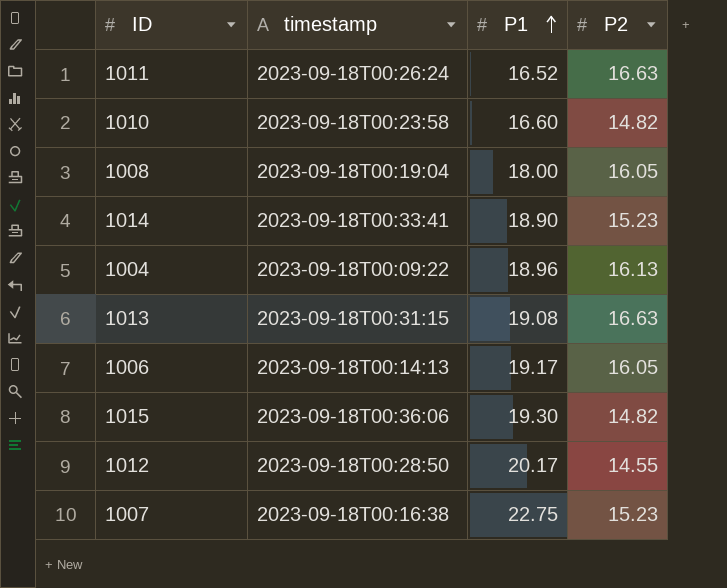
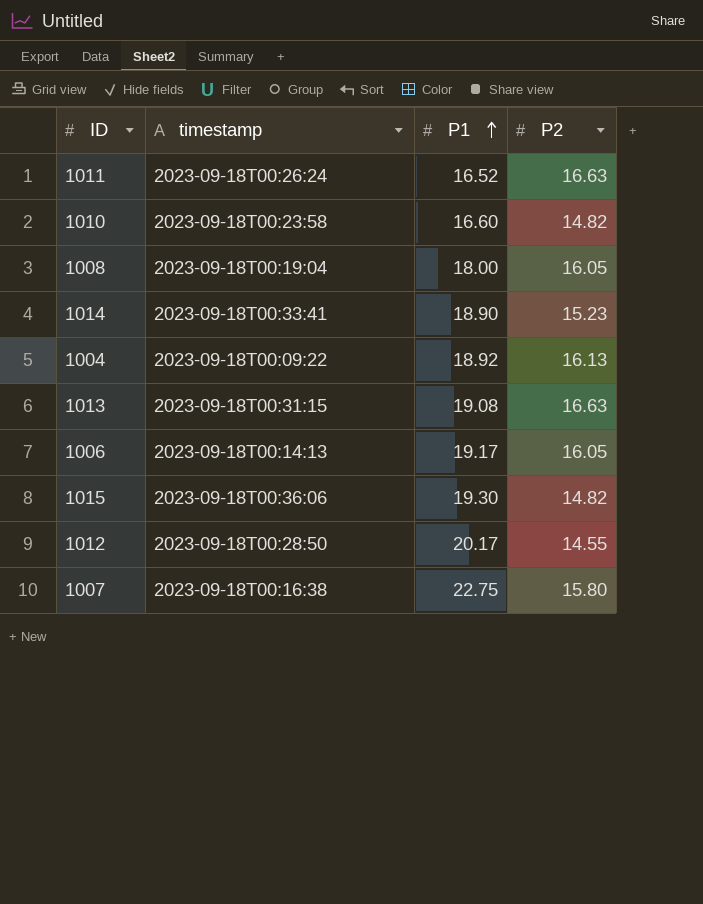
1004 | P1: 18.96 -> 18.92
1007 | P2: 15.23 -> 15.80

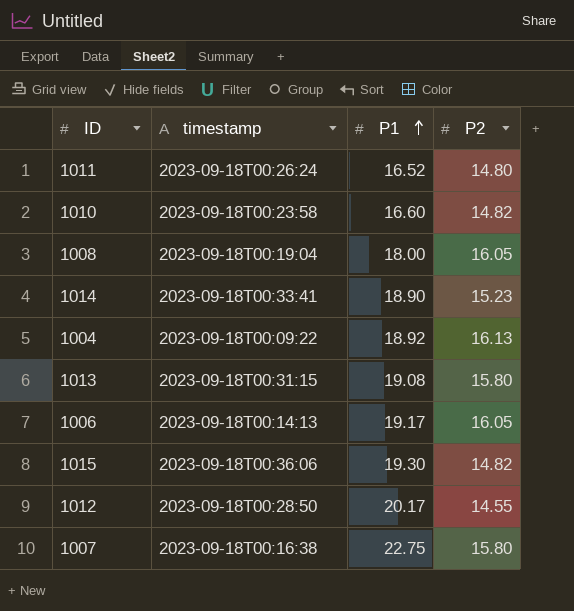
1011 | P2: 16.63 -> 14.80
1013 | P2: 16.63 -> 15.80

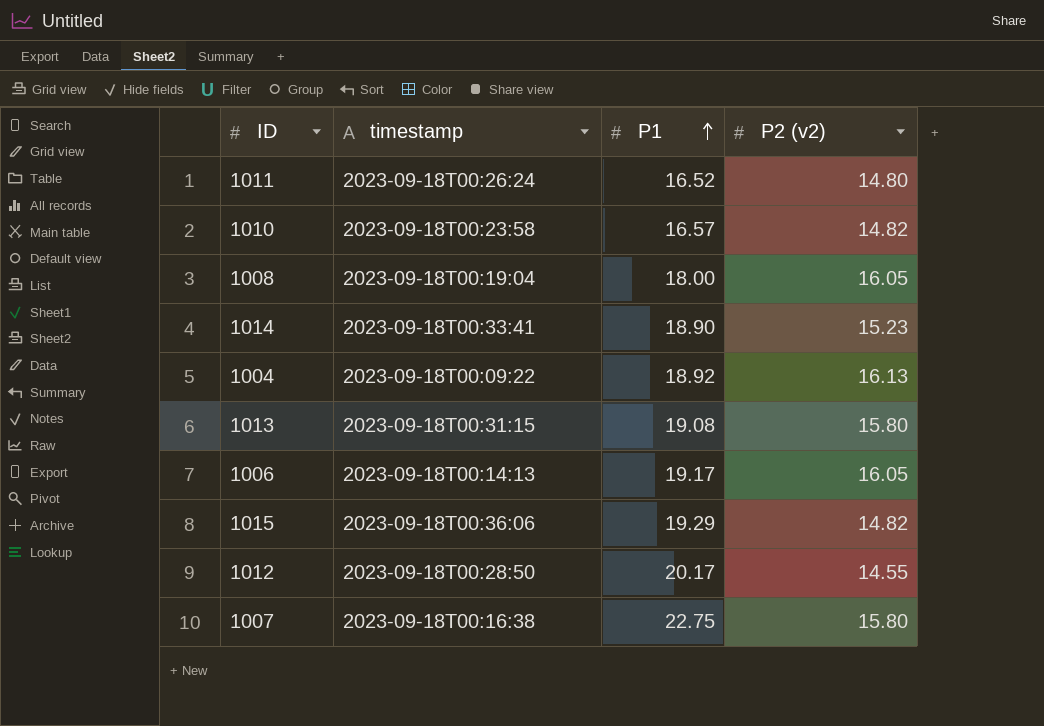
column name: P2 -> P2 (v2)
1010 | P1: 16.60 -> 16.57
1015 | P1: 19.30 -> 19.29

